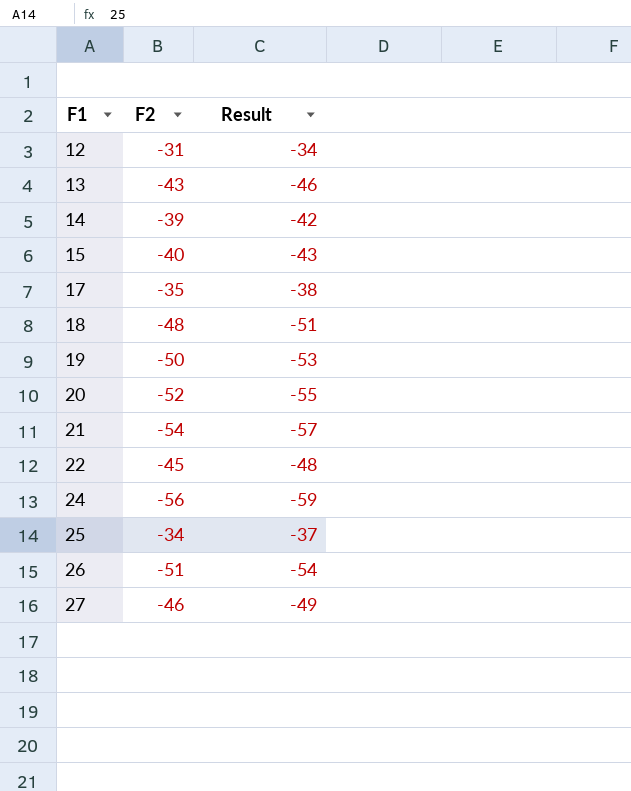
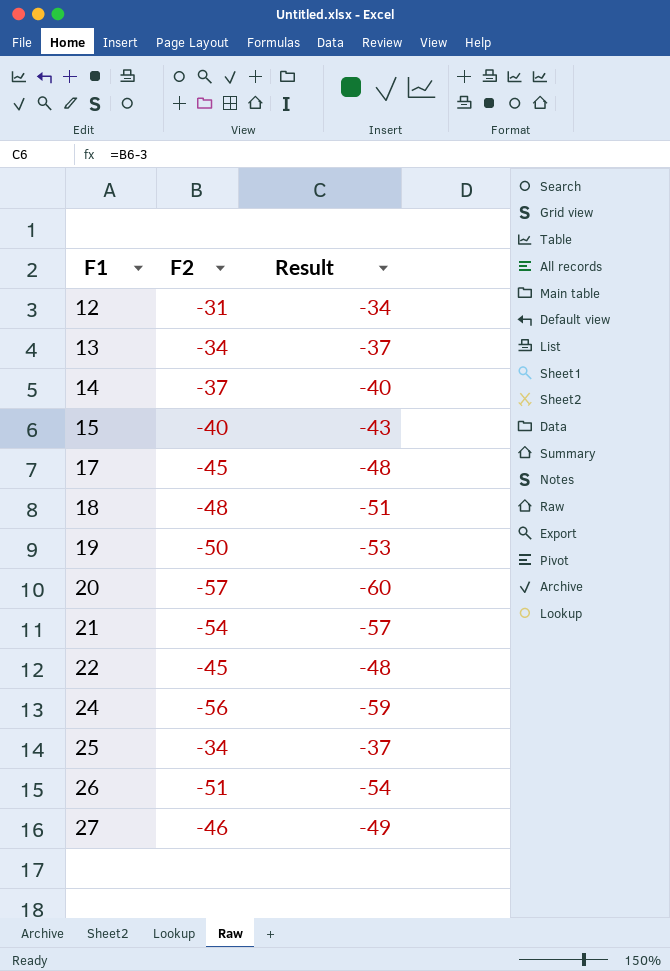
13 | F2: -43 -> -34
13 | Result: -46 -> -37
14 | F2: -39 -> -37
14 | Result: -42 -> -40
17 | F2: -35 -> -45
17 | Result: -38 -> -48
20 | F2: -52 -> -57
20 | Result: -55 -> -60

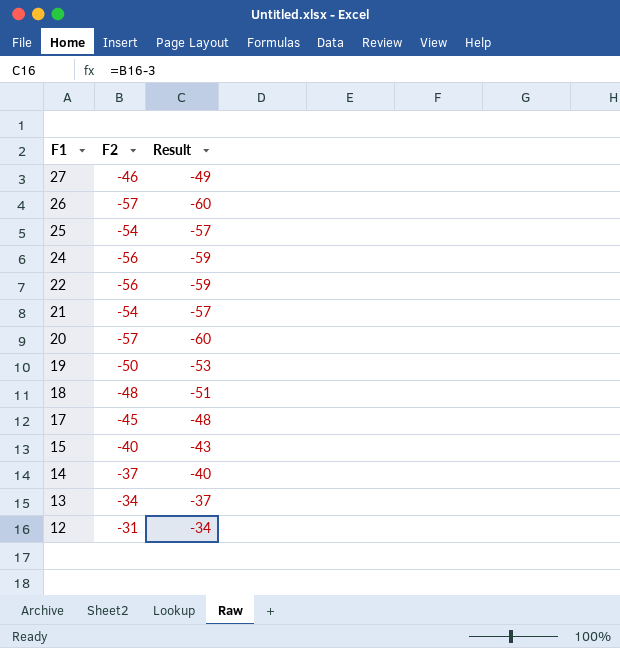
row order: F1 ascending -> F1 descending
26 | F2: -51 -> -57
26 | Result: -54 -> -60
25 | F2: -34 -> -54
25 | Result: -37 -> -57
22 | F2: -45 -> -56
22 | Result: -48 -> -59

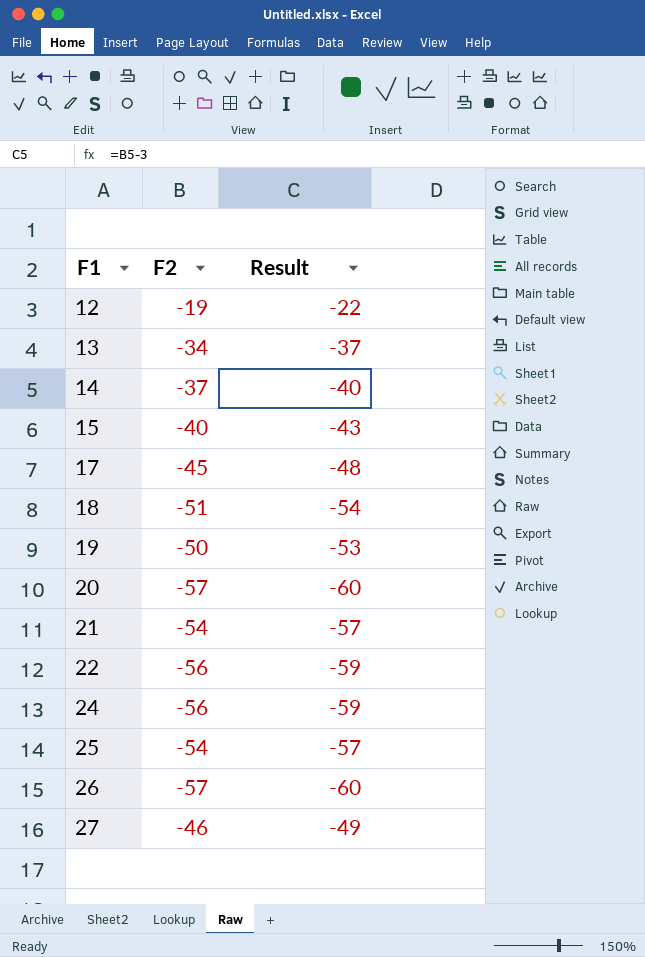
row order: F1 descending -> F1 ascending
12 | F2: -31 -> -19
12 | Result: -34 -> -22
18 | F2: -48 -> -51
18 | Result: -51 -> -54

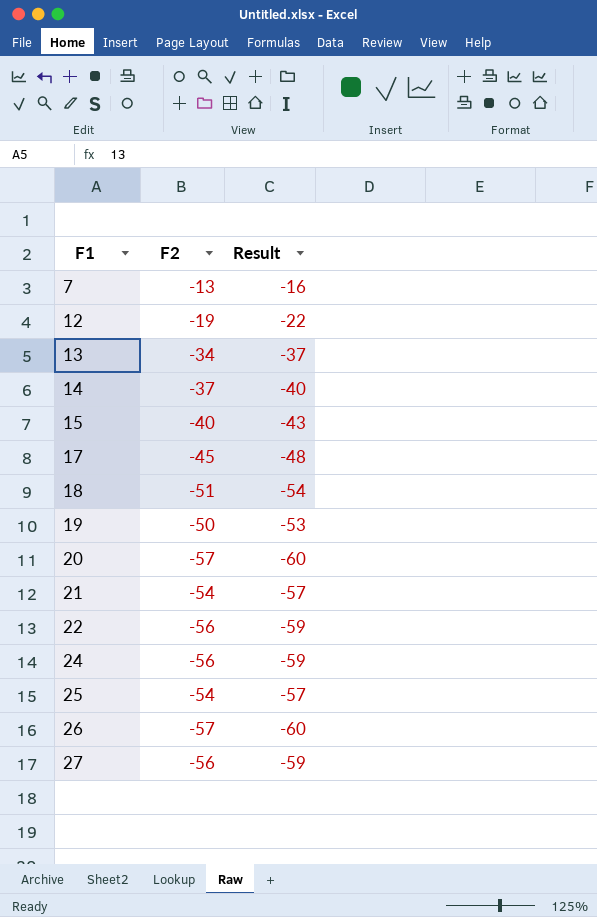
row 7: none -> -13 | -16
27 | F2: -46 -> -56
27 | Result: -49 -> -59

